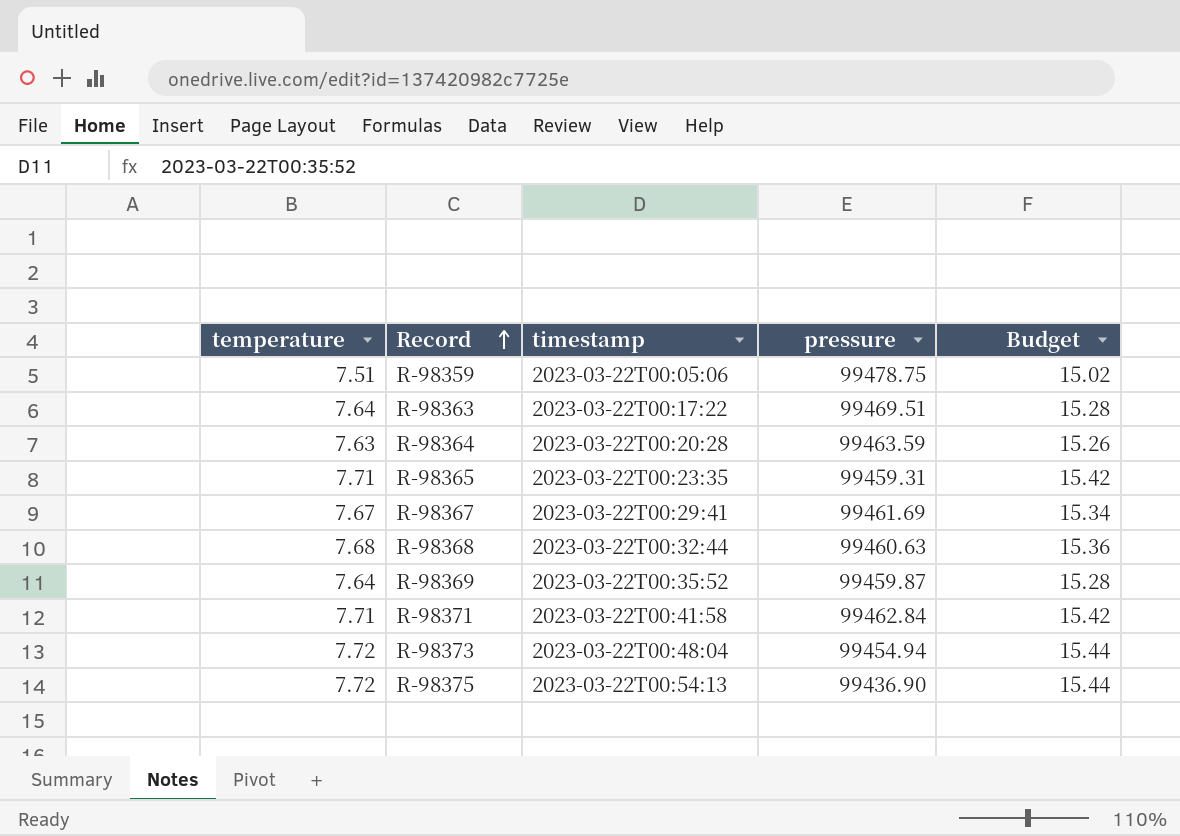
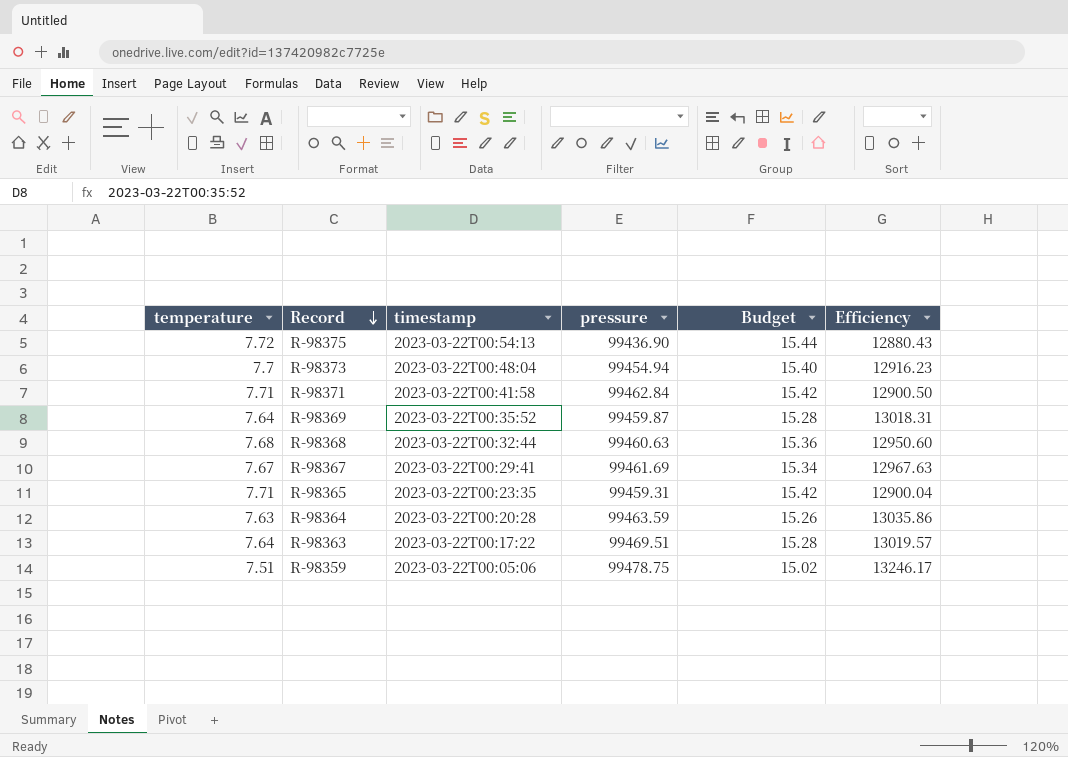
row order: Record ascending -> Record descending
column Efficiency | formula: none -> [pressure] / [temperature]
R-98373 | temperature: 7.72 -> 7.7
R-98373 | Budget: 15.44 -> 15.40

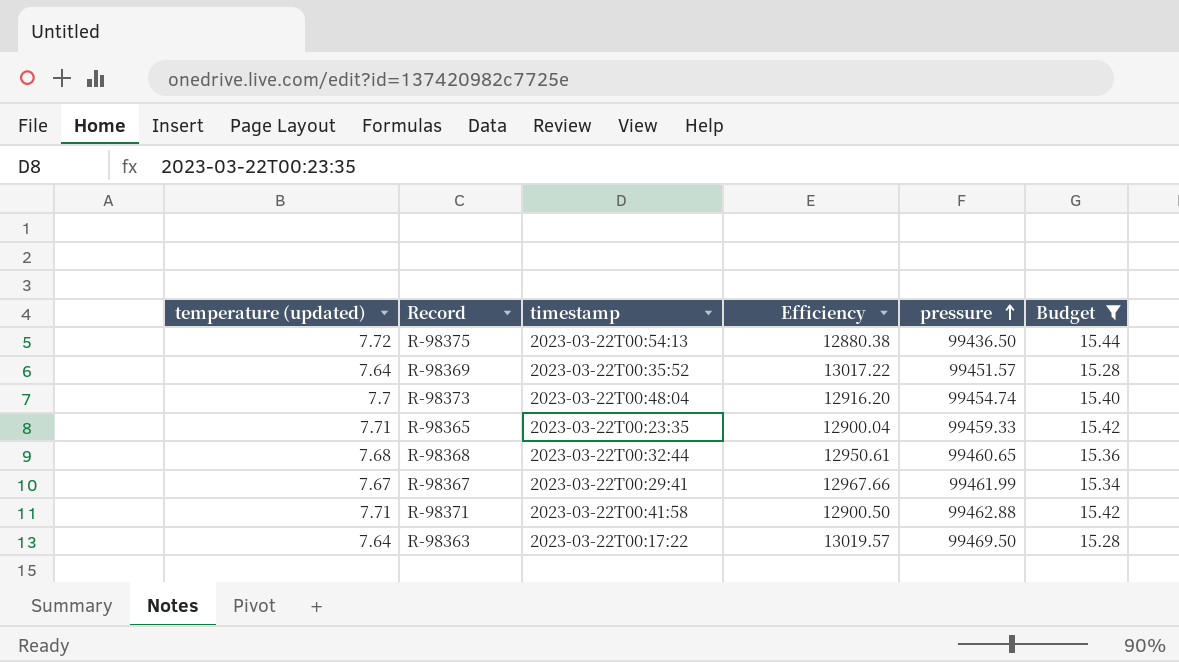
filter: none -> Budget >= 15.28
row order: Record descending -> pressure ascending
column name: temperature -> temperature (updated)
column Efficiency | position: 6 -> 4
R-98375 | Efficiency: 12880.43 -> 12880.38
R-98375 | pressure: 99436.90 -> 99436.50
R-98369 | Efficiency: 13018.31 -> 13017.22
R-98369 | pressure: 99459.87 -> 99451.57
R-98373 | Efficiency: 12916.23 -> 12916.20
R-98373 | pressure: 99454.94 -> 99454.74
R-98365 | pressure: 99459.31 -> 99459.33
R-98368 | Efficiency: 12950.60 -> 12950.61
R-98368 | pressure: 99460.63 -> 99460.65
R-98367 | Efficiency: 12967.63 -> 12967.66
R-98367 | pressure: 99461.69 -> 99461.99
R-98371 | pressure: 99462.84 -> 99462.88
R-98363 | pressure: 99469.51 -> 99469.50

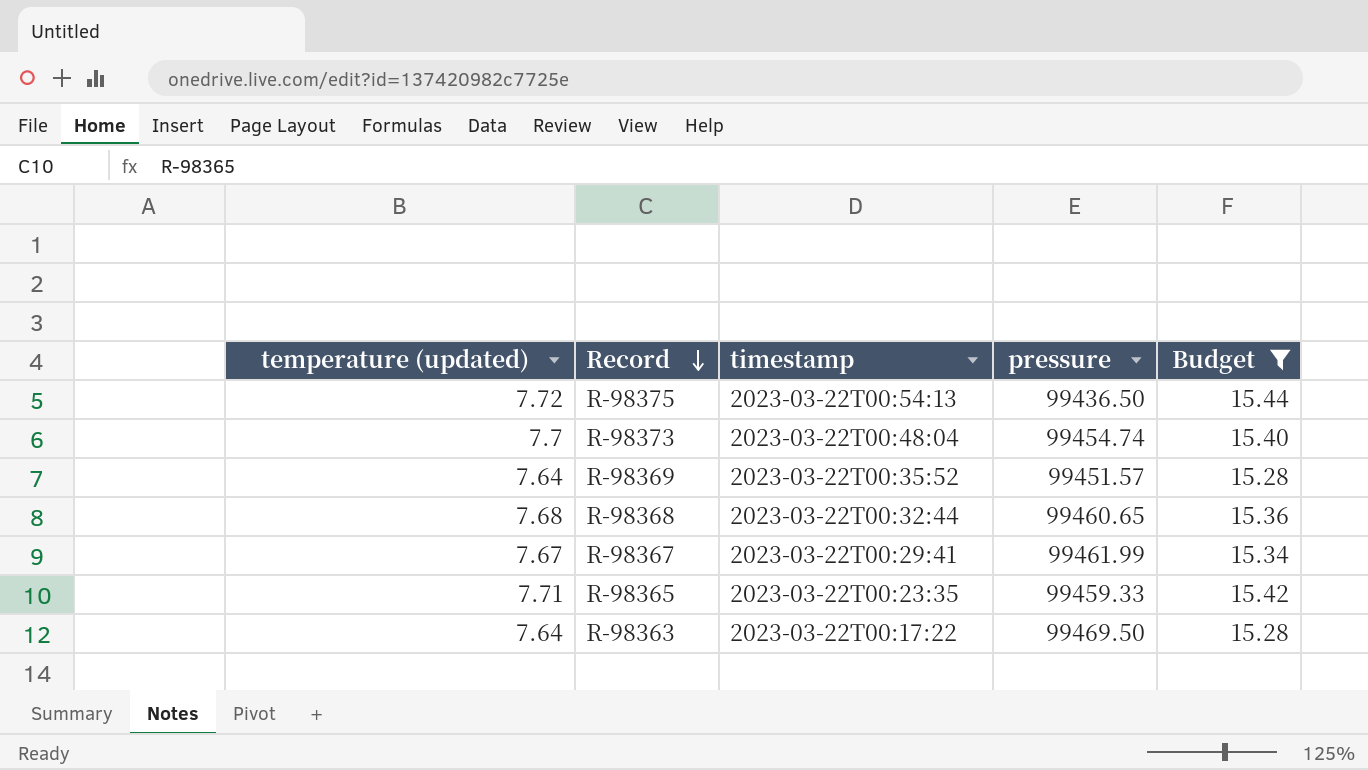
row order: pressure ascending -> Record descending
column Efficiency | formula: [pressure] / [temperature (updated)] -> none
row R-98371: 7.71 | 2023-03-22T00:41:58 | 12900.50 | 99462.88 | 15.42 -> none

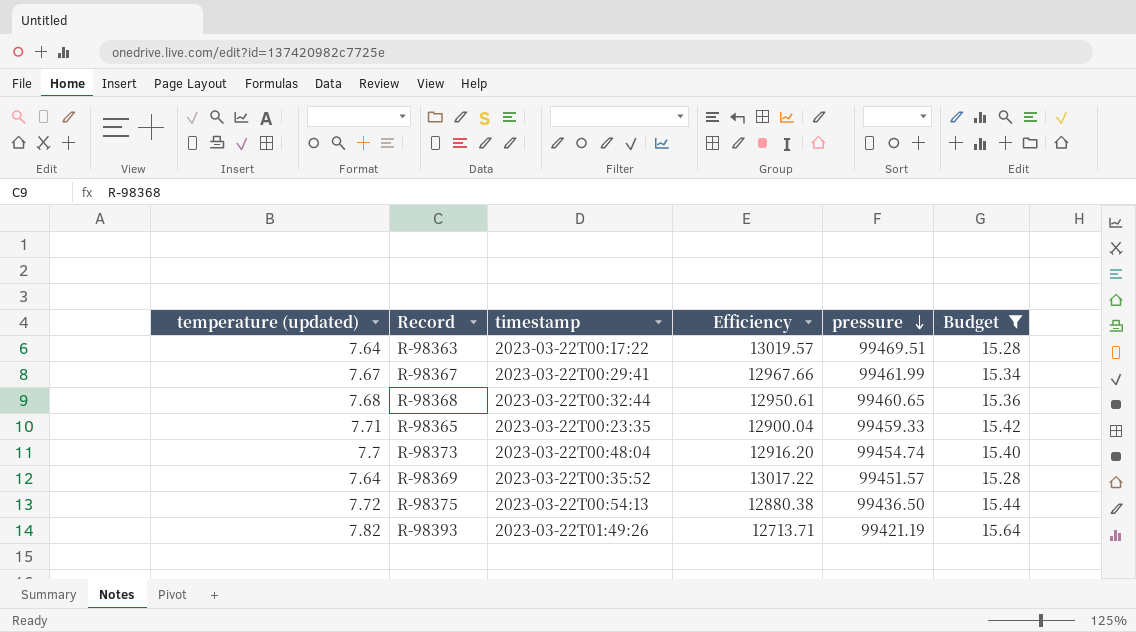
row order: Record descending -> pressure descending
column Efficiency | formula: none -> [pressure] / [temperature (updated)]
R-98363 | pressure: 99469.50 -> 99469.51
row R-98393: none -> 7.82 | 2023-03-22T01:49:26 | 12713.71 | 99421.19 | 15.64

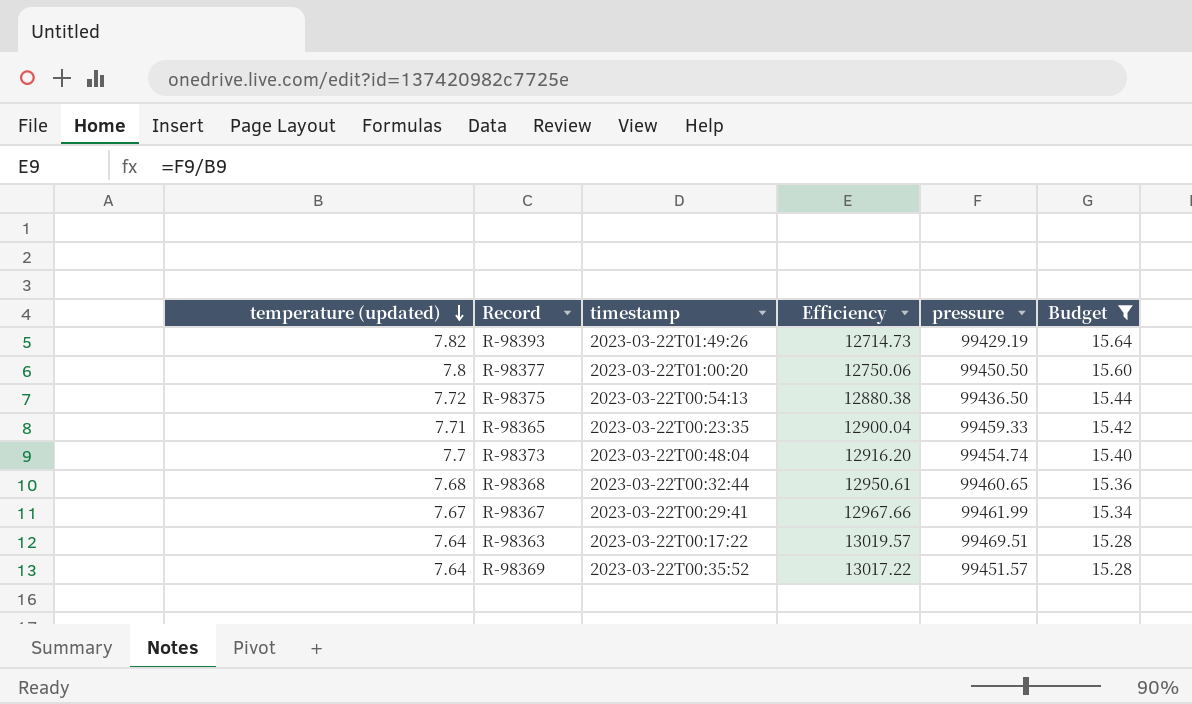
row order: pressure descending -> temperature (updated) descending
R-98393 | Efficiency: 12713.71 -> 12714.73
R-98393 | pressure: 99421.19 -> 99429.19
row R-98377: none -> 7.8 | 2023-03-22T01:00:20 | 12750.06 | 99450.50 | 15.60

